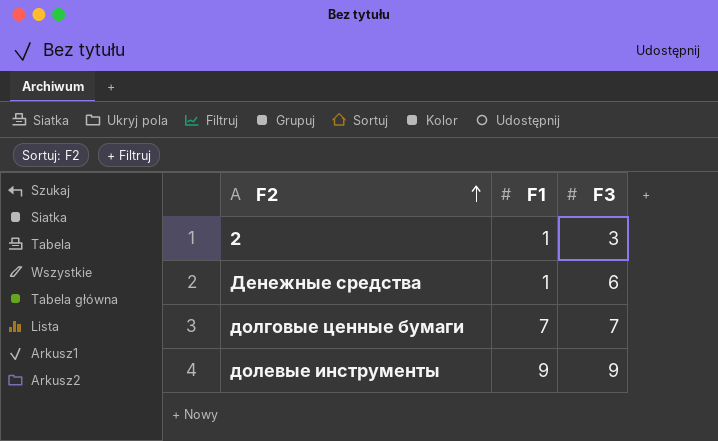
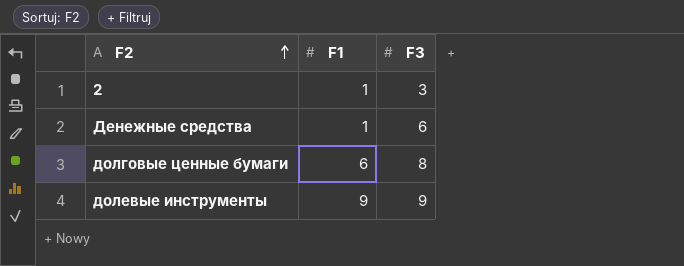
долговые ценные бумаги | F1: 7 -> 6
долговые ценные бумаги | F3: 7 -> 8

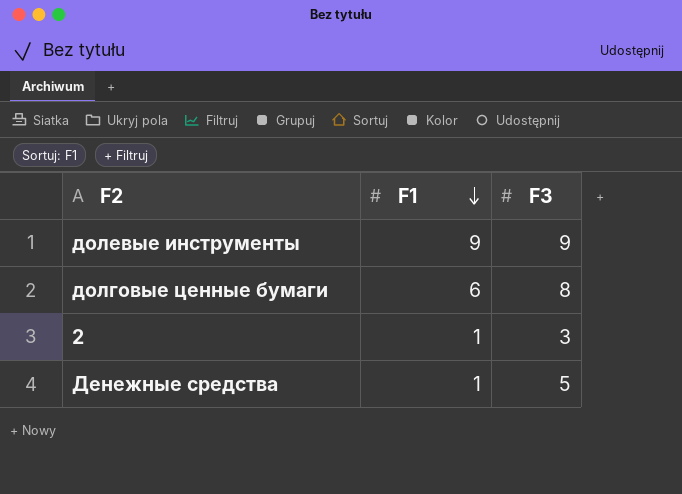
row order: F2 ascending -> F1 descending
Денежные средства | F3: 6 -> 5

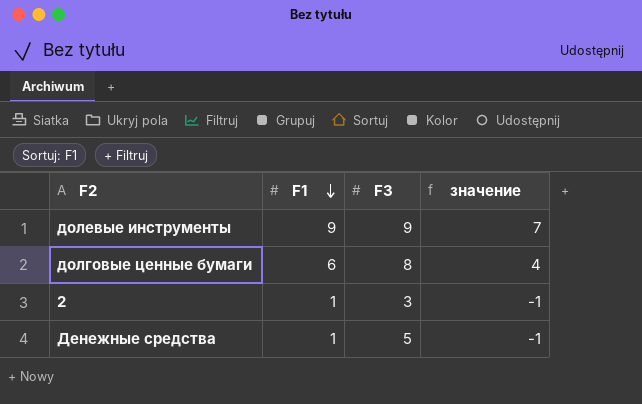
column значение | formula: none -> [F1] - 2

